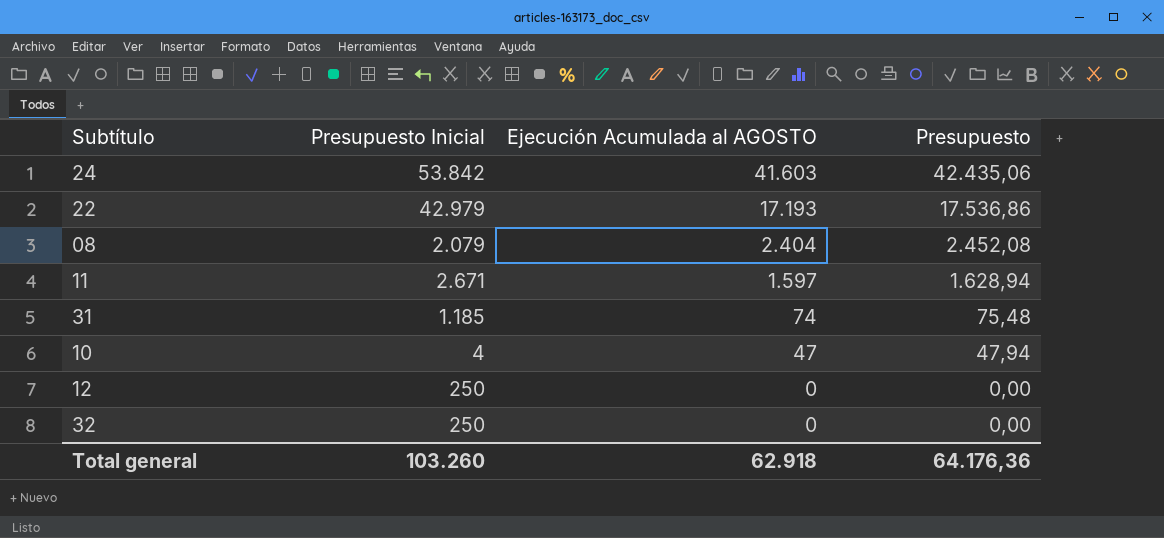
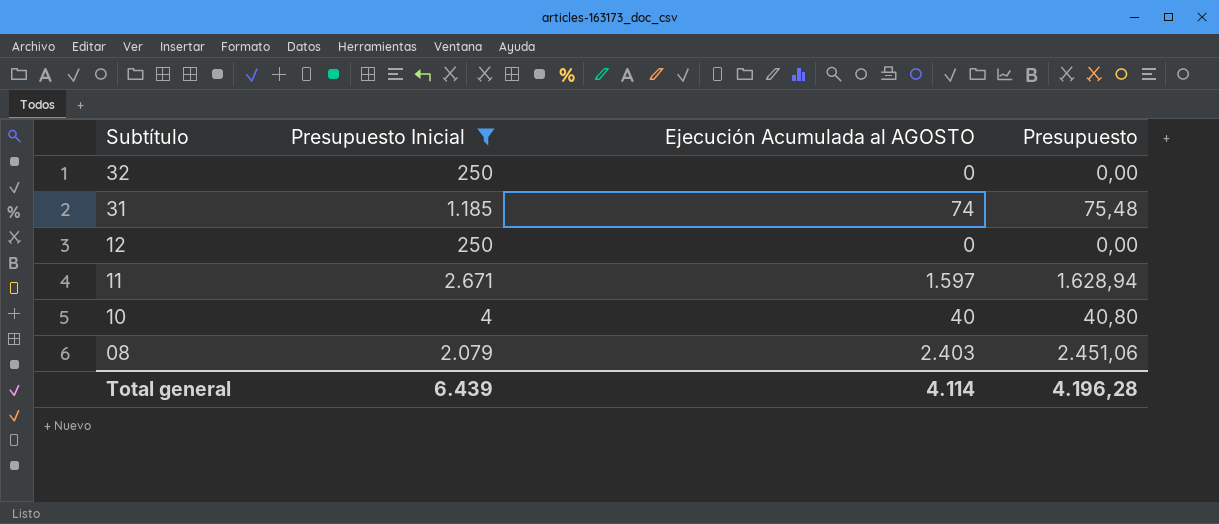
filter: none -> Presupuesto Inicial <= 2.671
row order: Ejecución Acumulada al AGOSTO descending -> Subtítulo descending
10 | Ejecución Acumulada al AGOSTO: 47 -> 40
10 | Presupuesto: 47,94 -> 40,80
08 | Ejecución Acumulada al AGOSTO: 2.404 -> 2.403
08 | Presupuesto: 2.452,08 -> 2.451,06
Total general | Presupuesto Inicial: 103.260 -> 6.439
Total general | Ejecución Acumulada al AGOSTO: 62.918 -> 4.114
Total general | Presupuesto: 64.176,36 -> 4.196,28

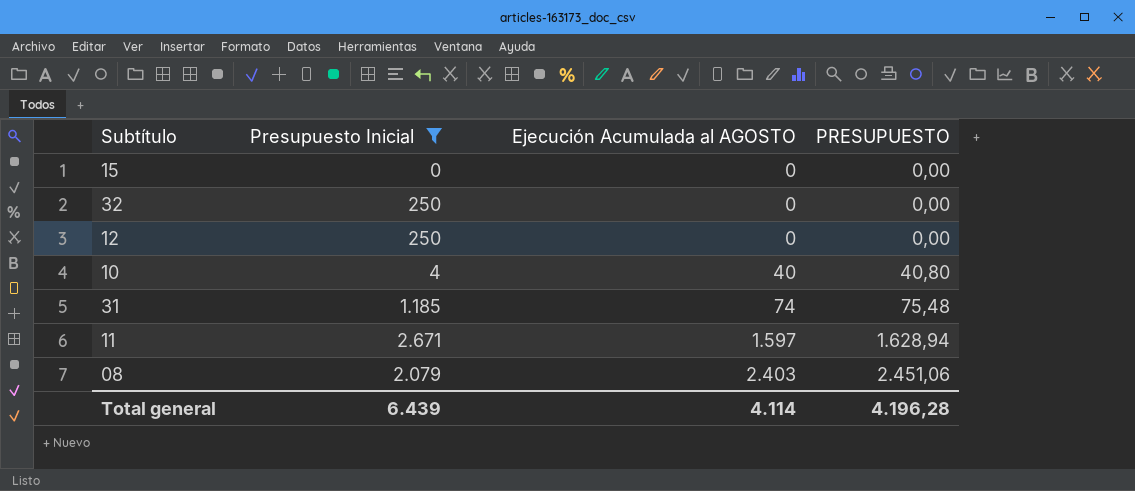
row order: Subtítulo descending -> Ejecución Acumulada al AGOSTO ascending
column name: Presupuesto -> PRESUPUESTO
row 15: none -> 0 | 0 | 0,00

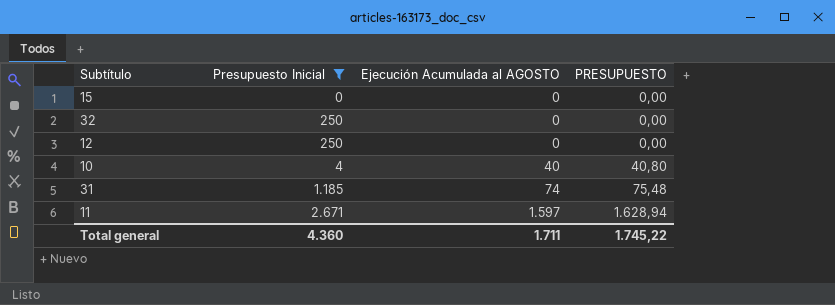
row 08: 2.079 | 2.403 | 2.451,06 -> none
Total general | Presupuesto Inicial: 6.439 -> 4.360
Total general | Ejecución Acumulada al AGOSTO: 4.114 -> 1.711
Total general | PRESUPUESTO: 4.196,28 -> 1.745,22

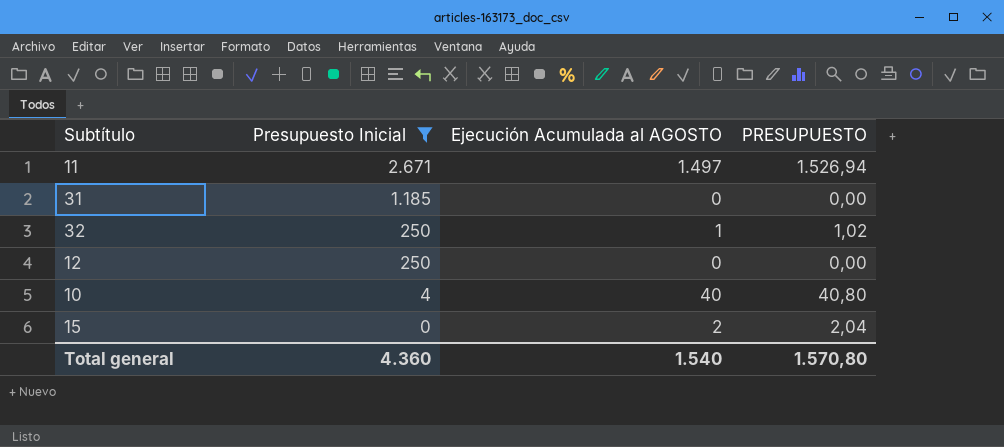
row order: Ejecución Acumulada al AGOSTO ascending -> Presupuesto Inicial descending
11 | Ejecución Acumulada al AGOSTO: 1.597 -> 1.497
11 | PRESUPUESTO: 1.628,94 -> 1.526,94
31 | Ejecución Acumulada al AGOSTO: 74 -> 0
31 | PRESUPUESTO: 75,48 -> 0,00
32 | Ejecución Acumulada al AGOSTO: 0 -> 1
32 | PRESUPUESTO: 0,00 -> 1,02
15 | Ejecución Acumulada al AGOSTO: 0 -> 2
15 | PRESUPUESTO: 0,00 -> 2,04
Total general | Ejecución Acumulada al AGOSTO: 1.711 -> 1.540
Total general | PRESUPUESTO: 1.745,22 -> 1.570,80

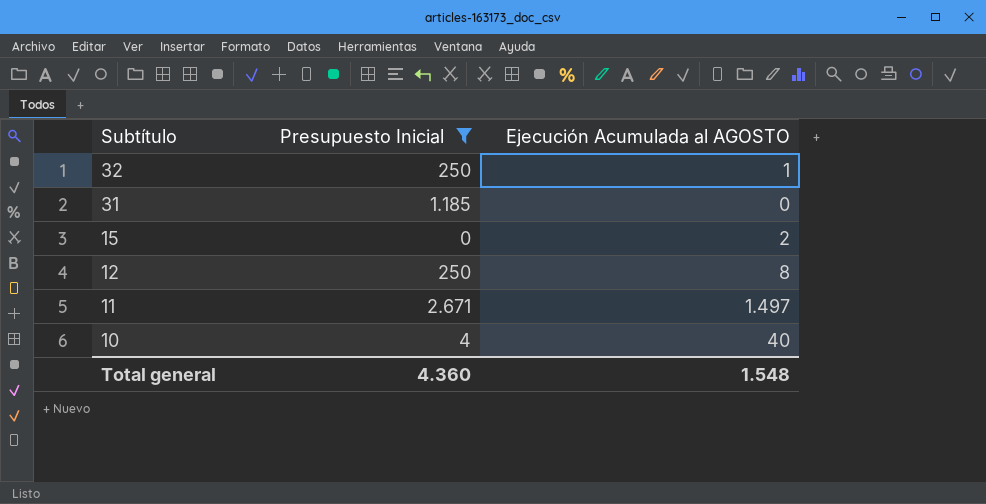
row order: Presupuesto Inicial descending -> Subtítulo descending
column PRESUPUESTO | formula: [Ejecución Acumulada al AGOSTO] * 1,02 -> none
12 | Ejecución Acumulada al AGOSTO: 0 -> 8
Total general | Ejecución Acumulada al AGOSTO: 1.540 -> 1.548

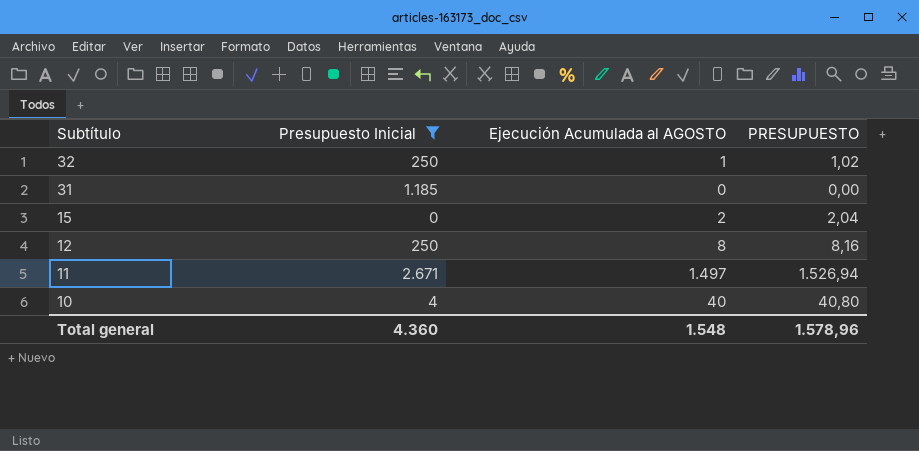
column PRESUPUESTO | formula: none -> [Ejecución Acumulada al AGOSTO] * 1,02

